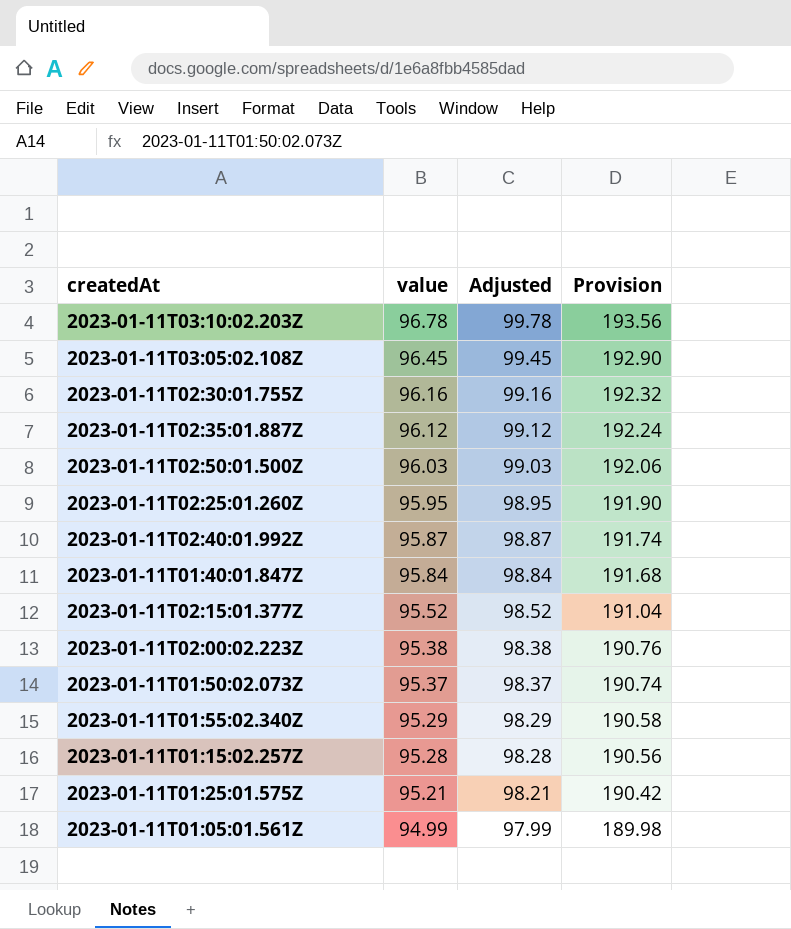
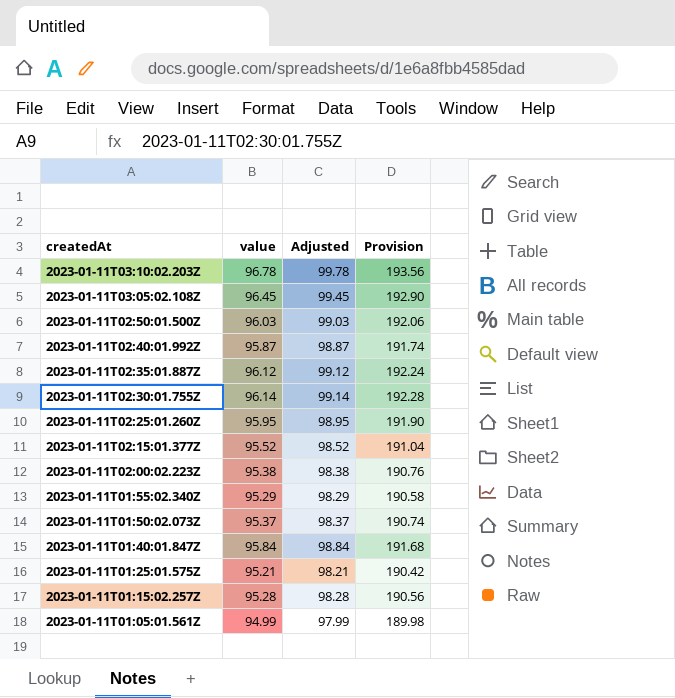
row order: value descending -> createdAt descending
2023-01-11T02:30:01.755Z | value: 96.16 -> 96.14
2023-01-11T02:30:01.755Z | Adjusted: 99.16 -> 99.14
2023-01-11T02:30:01.755Z | Provision: 192.32 -> 192.28

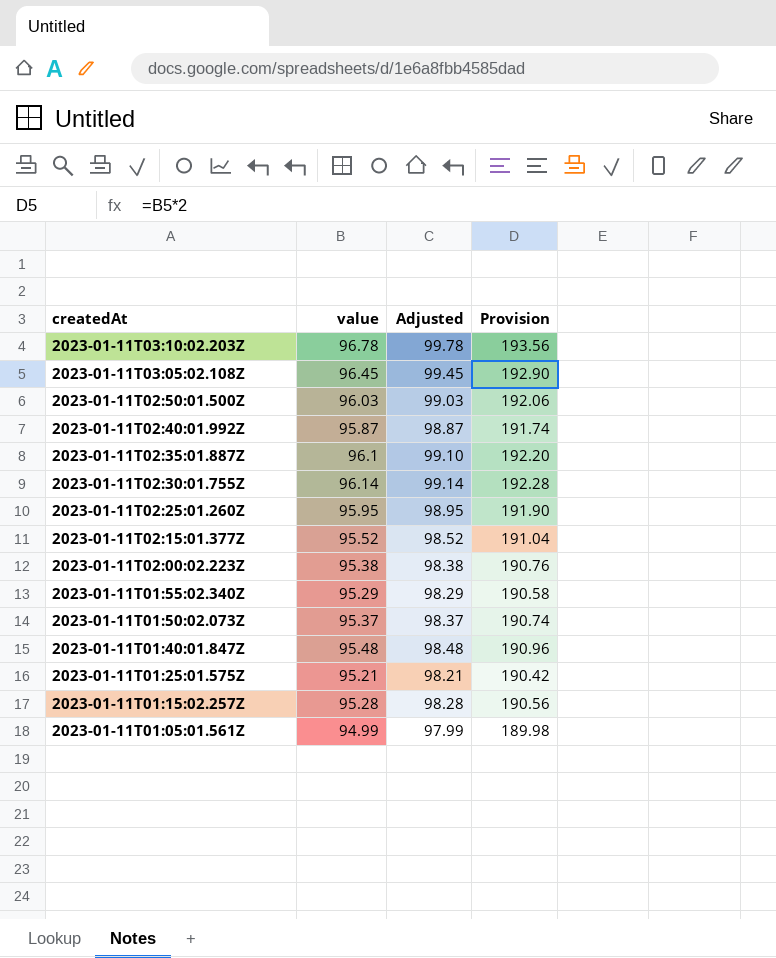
2023-01-11T02:35:01.887Z | value: 96.12 -> 96.1
2023-01-11T02:35:01.887Z | Adjusted: 99.12 -> 99.10
2023-01-11T02:35:01.887Z | Provision: 192.24 -> 192.20
2023-01-11T01:40:01.847Z | value: 95.84 -> 95.48
2023-01-11T01:40:01.847Z | Adjusted: 98.84 -> 98.48
2023-01-11T01:40:01.847Z | Provision: 191.68 -> 190.96

